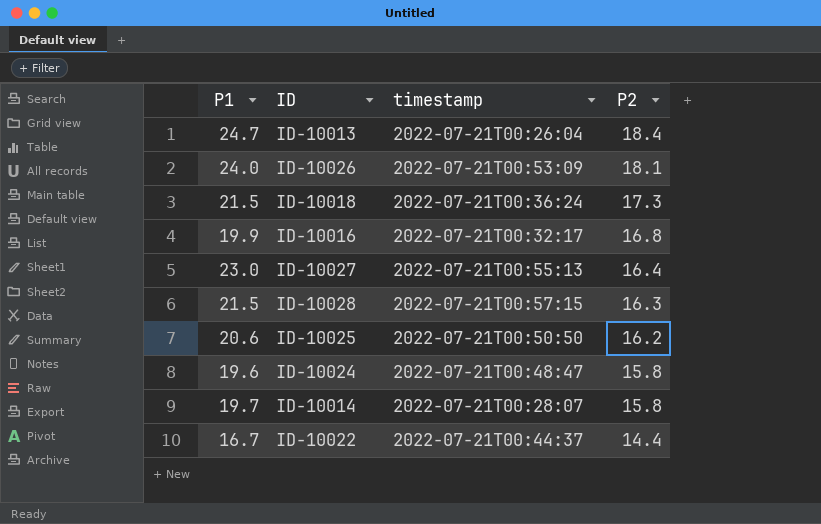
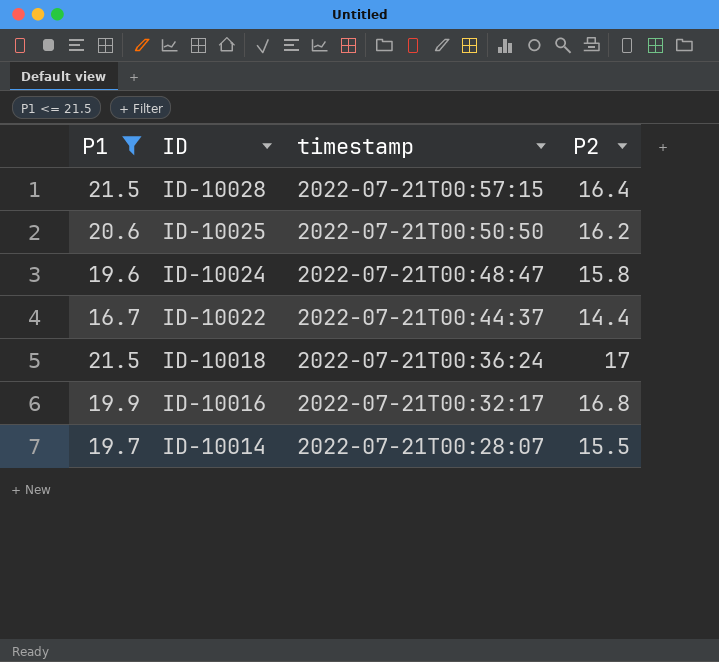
filter: none -> P1 <= 21.5
row order: P2 descending -> ID descending
ID-10028 | P2: 16.3 -> 16.4
ID-10018 | P2: 17.3 -> 17
ID-10014 | P2: 15.8 -> 15.5

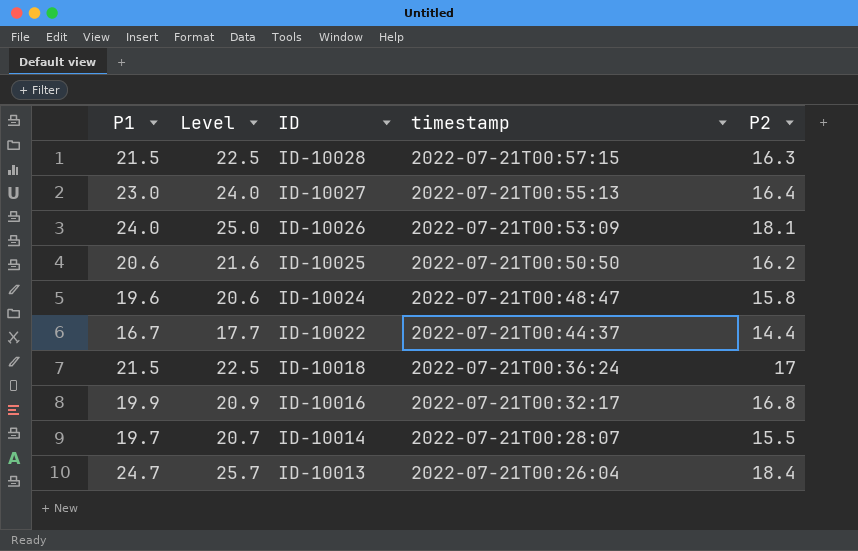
filter: P1 <= 21.5 -> none
column Level | formula: none -> [P1] + 1
ID-10028 | P2: 16.4 -> 16.3

